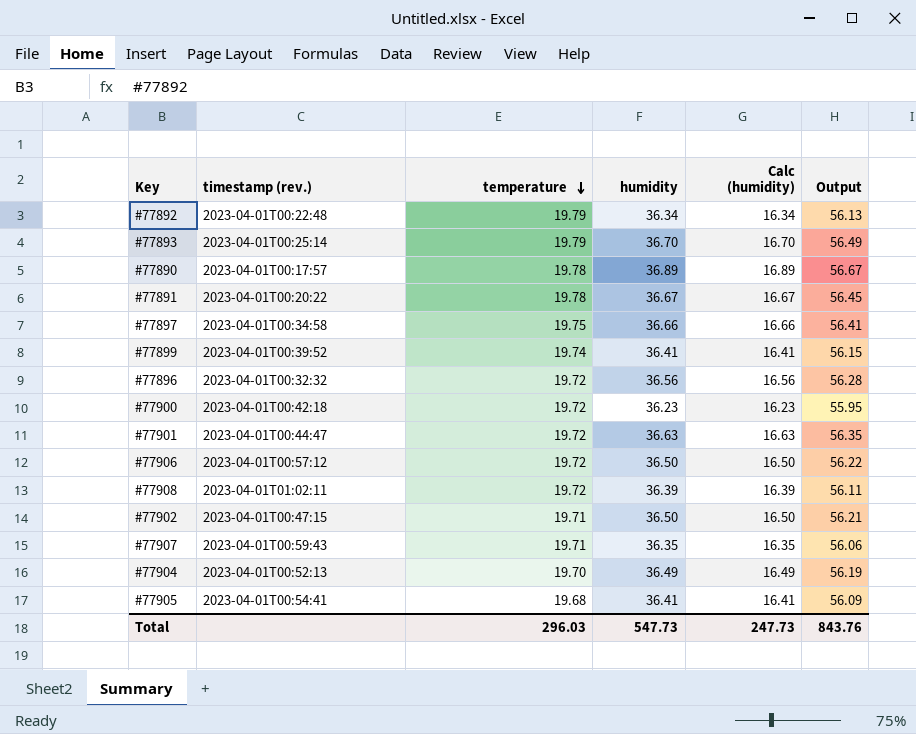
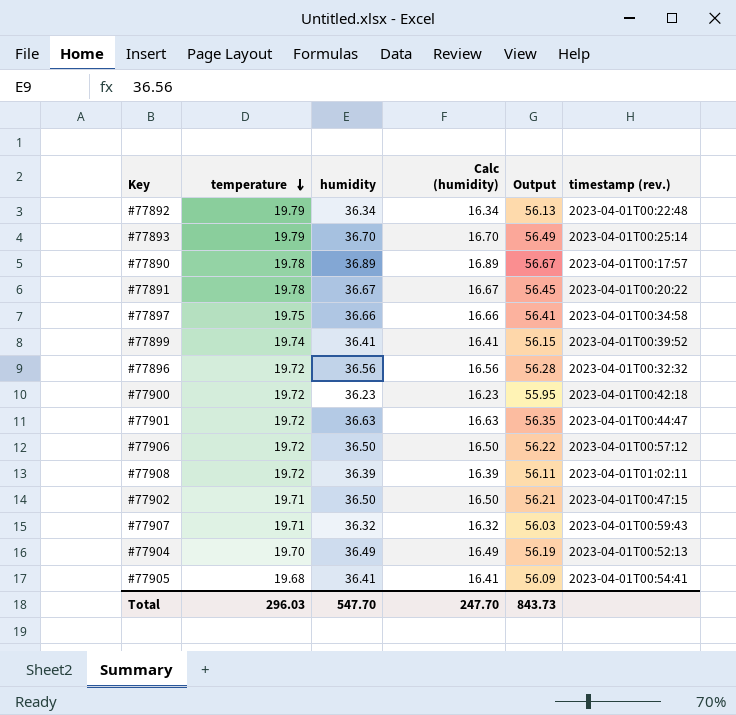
column timestamp (rev.) | position: 2 -> 6
#77907 | humidity: 36.35 -> 36.32
#77907 | Calc (humidity): 16.35 -> 16.32
#77907 | Output: 56.06 -> 56.03
Total | humidity: 547.73 -> 547.70
Total | Calc (humidity): 247.73 -> 247.70
Total | Output: 843.76 -> 843.73

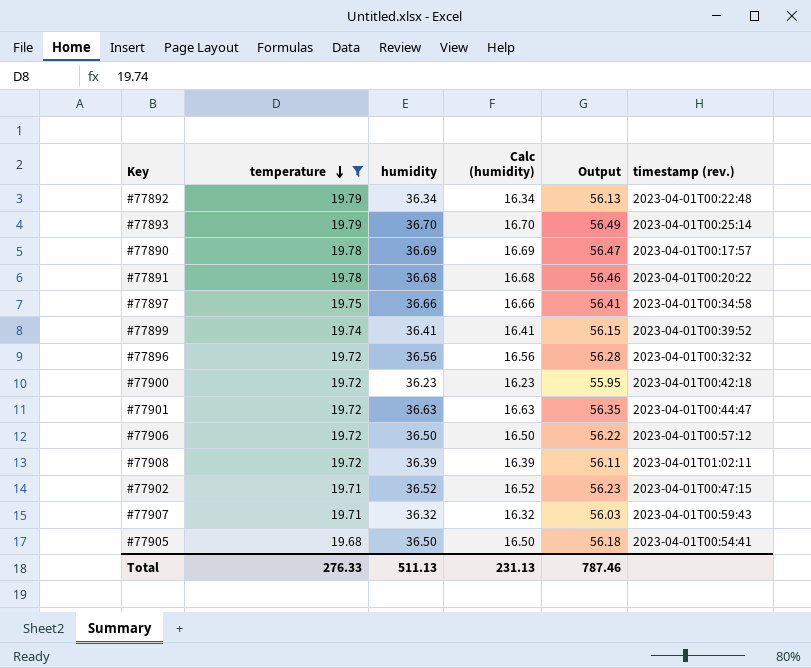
filter: none -> temperature != 19.70
#77890 | humidity: 36.89 -> 36.69
#77890 | Calc (humidity): 16.89 -> 16.69
#77890 | Output: 56.67 -> 56.47
#77891 | humidity: 36.67 -> 36.68
#77891 | Calc (humidity): 16.67 -> 16.68
#77891 | Output: 56.45 -> 56.46
#77902 | humidity: 36.50 -> 36.52
#77902 | Calc (humidity): 16.50 -> 16.52
#77902 | Output: 56.21 -> 56.23
#77905 | humidity: 36.41 -> 36.50
#77905 | Calc (humidity): 16.41 -> 16.50
#77905 | Output: 56.09 -> 56.18
Total | temperature: 296.03 -> 276.33
Total | humidity: 547.70 -> 511.13
Total | Calc (humidity): 247.70 -> 231.13
Total | Output: 843.73 -> 787.46

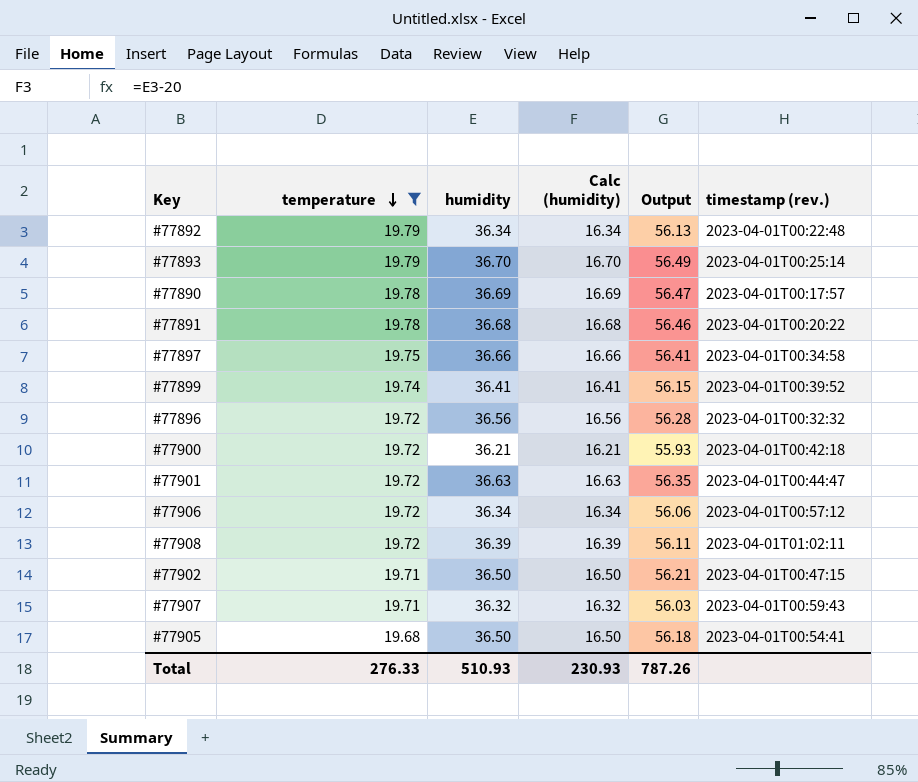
#77900 | humidity: 36.23 -> 36.21
#77900 | Calc (humidity): 16.23 -> 16.21
#77900 | Output: 55.95 -> 55.93
#77906 | humidity: 36.50 -> 36.34
#77906 | Calc (humidity): 16.50 -> 16.34
#77906 | Output: 56.22 -> 56.06
#77902 | humidity: 36.52 -> 36.50
#77902 | Calc (humidity): 16.52 -> 16.50
#77902 | Output: 56.23 -> 56.21
Total | humidity: 511.13 -> 510.93
Total | Calc (humidity): 231.13 -> 230.93
Total | Output: 787.46 -> 787.26

